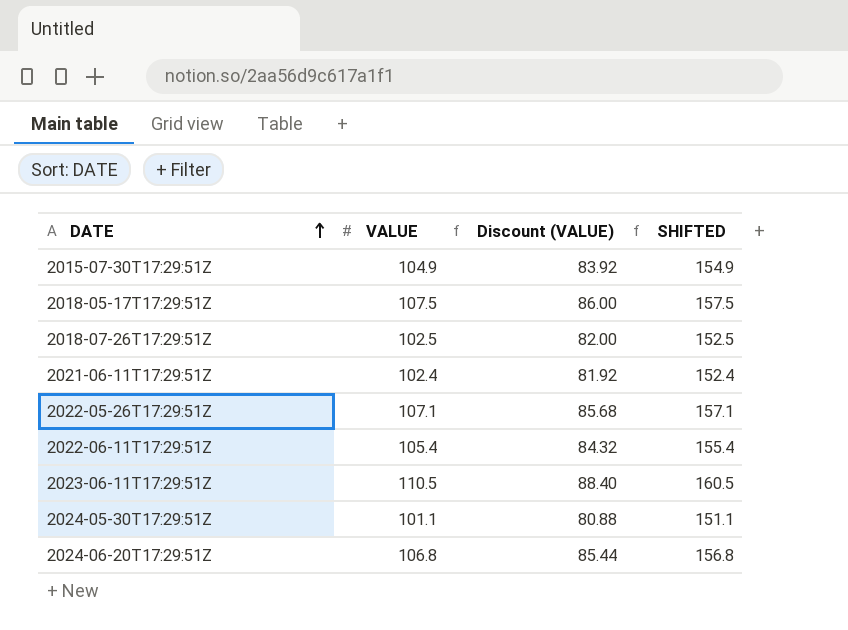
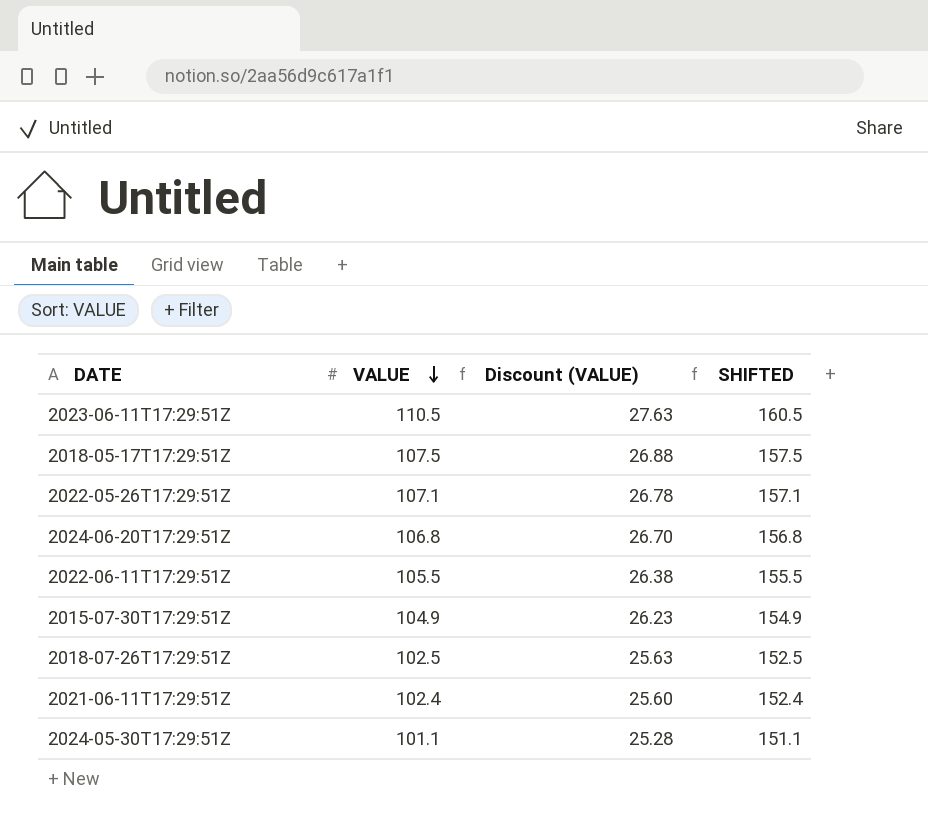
row order: DATE ascending -> VALUE descending
column Discount (VALUE) | formula: [VALUE] * 0.8 -> [VALUE] * 0.25
2022-06-11T17:29:51Z | VALUE: 105.4 -> 105.5
2022-06-11T17:29:51Z | SHIFTED: 155.4 -> 155.5

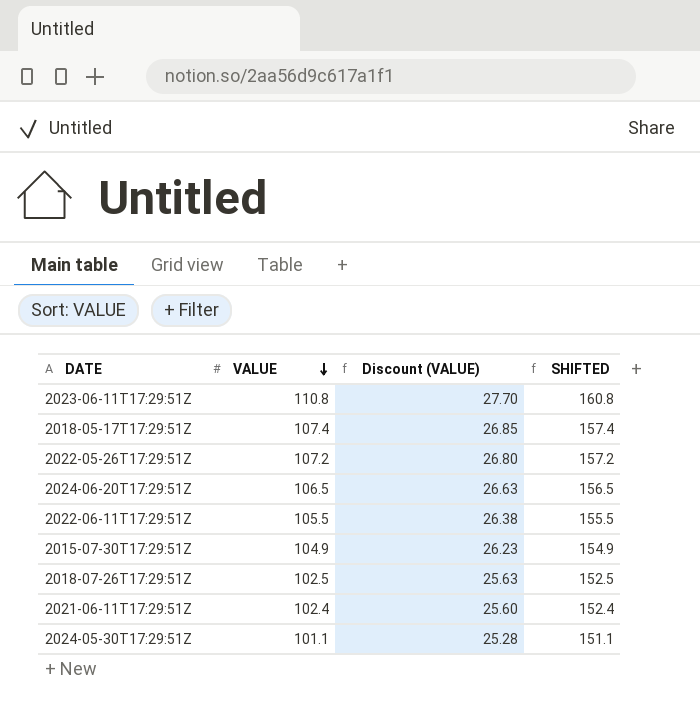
2023-06-11T17:29:51Z | VALUE: 110.5 -> 110.8
2023-06-11T17:29:51Z | Discount (VALUE): 27.63 -> 27.70
2023-06-11T17:29:51Z | SHIFTED: 160.5 -> 160.8
2018-05-17T17:29:51Z | VALUE: 107.5 -> 107.4
2018-05-17T17:29:51Z | Discount (VALUE): 26.88 -> 26.85
2018-05-17T17:29:51Z | SHIFTED: 157.5 -> 157.4
2022-05-26T17:29:51Z | VALUE: 107.1 -> 107.2
2022-05-26T17:29:51Z | Discount (VALUE): 26.78 -> 26.80
2022-05-26T17:29:51Z | SHIFTED: 157.1 -> 157.2
2024-06-20T17:29:51Z | VALUE: 106.8 -> 106.5
2024-06-20T17:29:51Z | Discount (VALUE): 26.70 -> 26.63
2024-06-20T17:29:51Z | SHIFTED: 156.8 -> 156.5

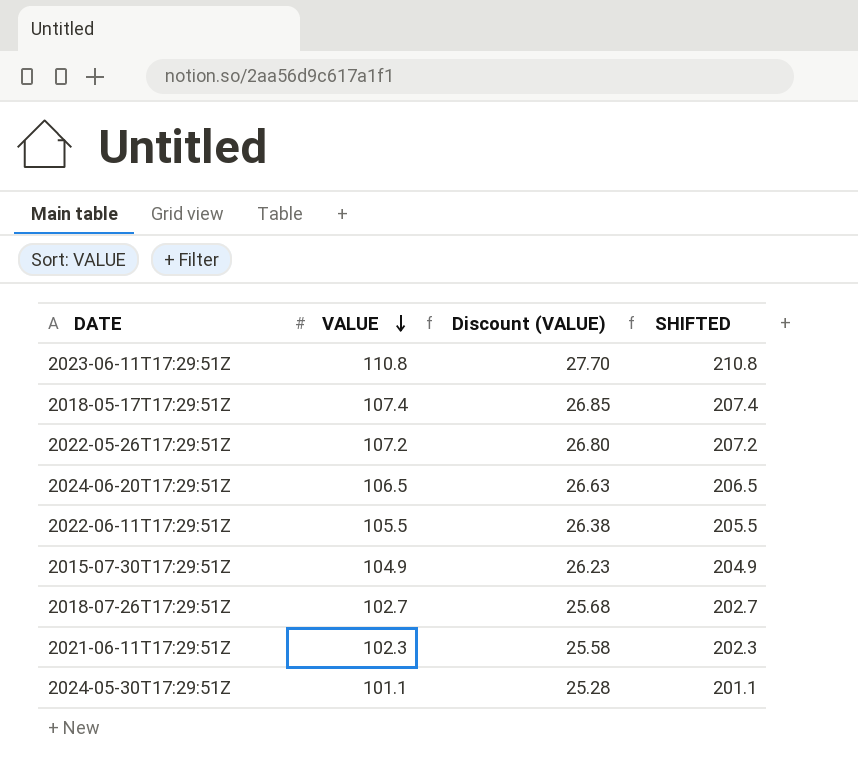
column SHIFTED | formula: [VALUE] + 50 -> [VALUE] + 100
2018-07-26T17:29:51Z | VALUE: 102.5 -> 102.7
2018-07-26T17:29:51Z | Discount (VALUE): 25.63 -> 25.68
2021-06-11T17:29:51Z | VALUE: 102.4 -> 102.3
2021-06-11T17:29:51Z | Discount (VALUE): 25.60 -> 25.58

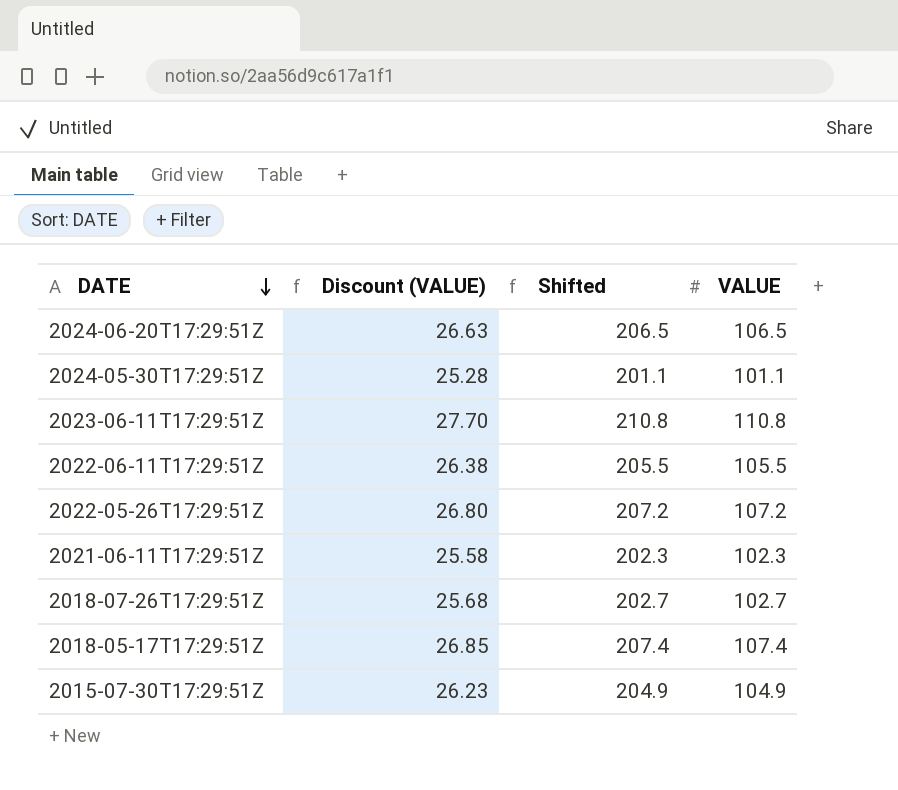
row order: VALUE descending -> DATE descending
column name: SHIFTED -> Shifted
column VALUE | position: 2 -> 4

